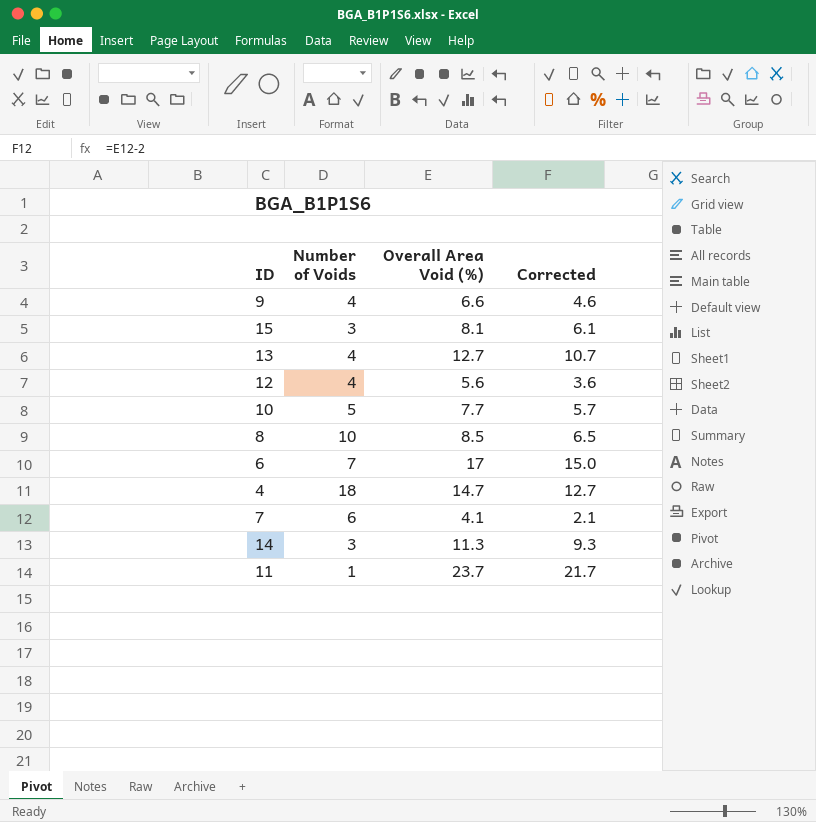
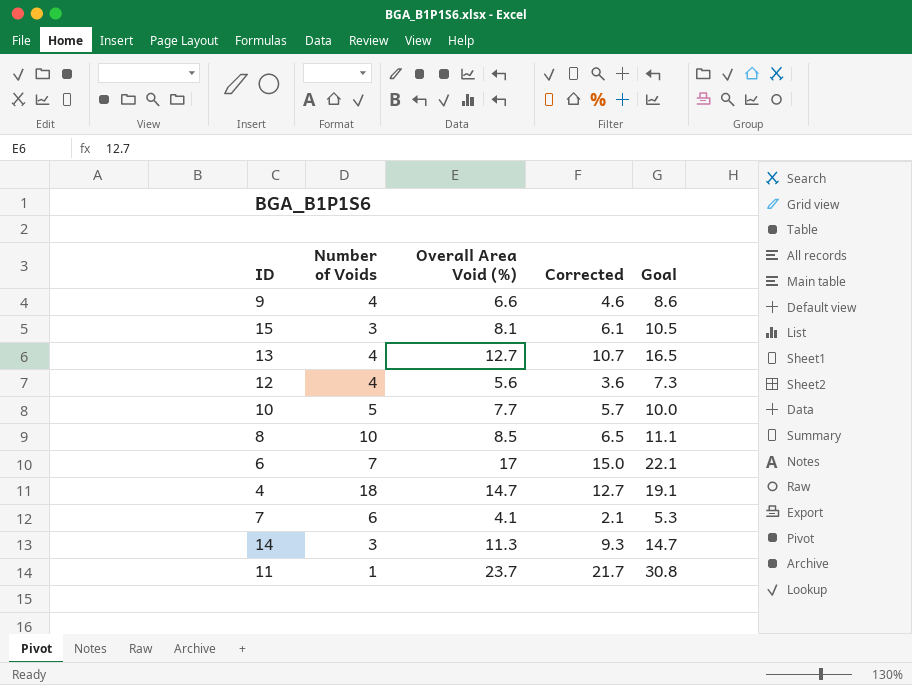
column Goal | formula: none -> [Overall Area Void (%)] * 1.3

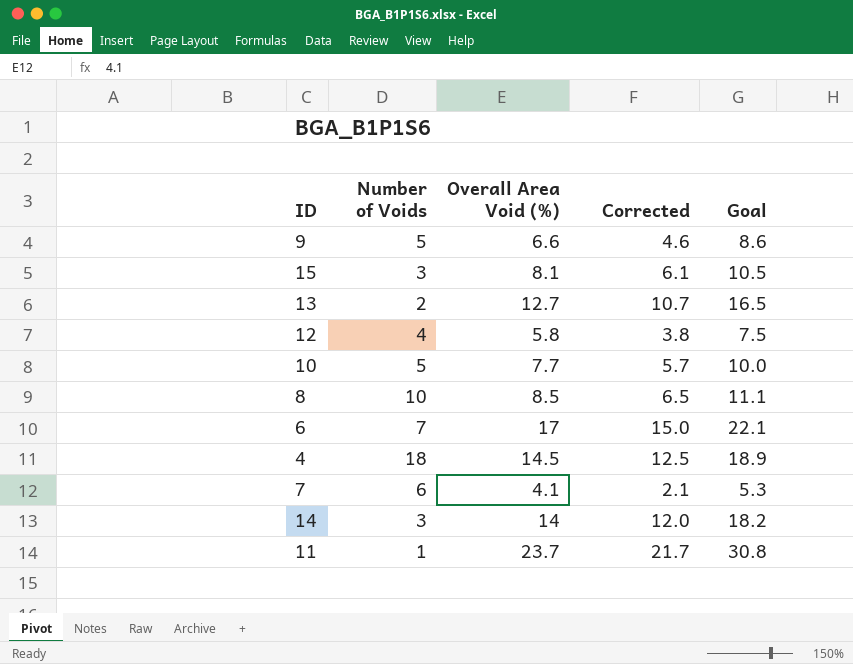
9 | Number of Voids: 4 -> 5
13 | Number of Voids: 4 -> 2
12 | Overall Area Void (%): 5.6 -> 5.8
12 | Corrected: 3.6 -> 3.8
12 | Goal: 7.3 -> 7.5
4 | Overall Area Void (%): 14.7 -> 14.5
4 | Corrected: 12.7 -> 12.5
4 | Goal: 19.1 -> 18.9
14 | Overall Area Void (%): 11.3 -> 14
14 | Corrected: 9.3 -> 12.0
14 | Goal: 14.7 -> 18.2

